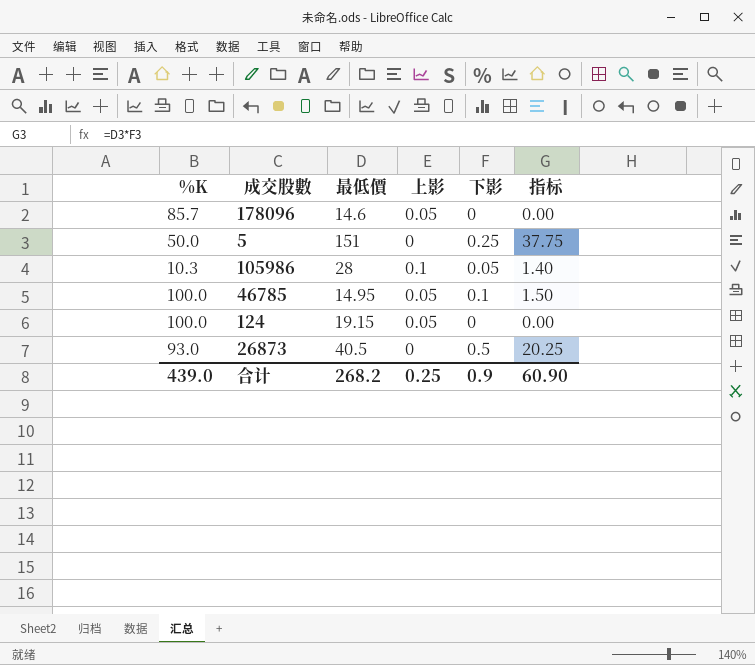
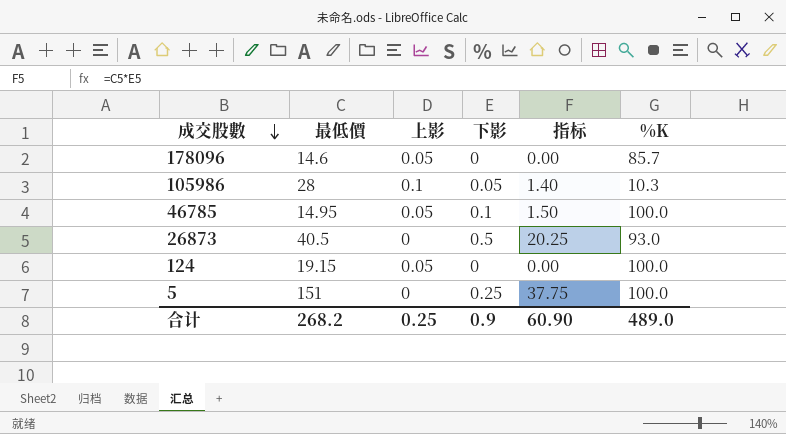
row order: none -> 成交股數 descending
column %K | position: 1 -> 6
5 | %K: 50.0 -> 100.0
合计 | %K: 439.0 -> 489.0

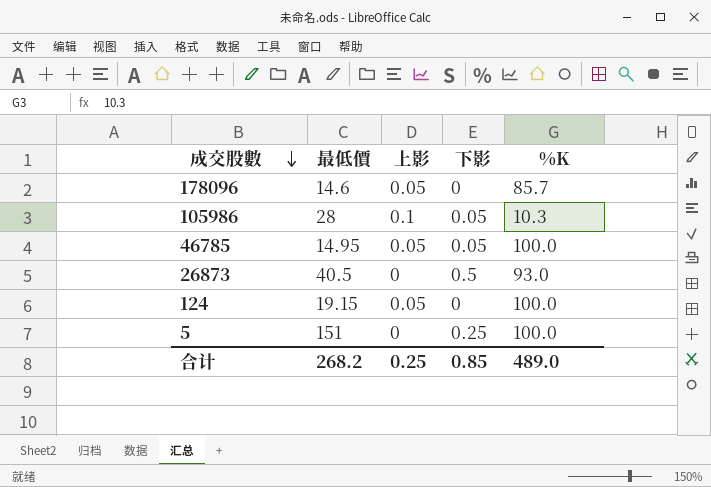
column 指标 | formula: [最低價] * [下影] -> none
46785 | 下影: 0.1 -> 0.05
合计 | 下影: 0.9 -> 0.85

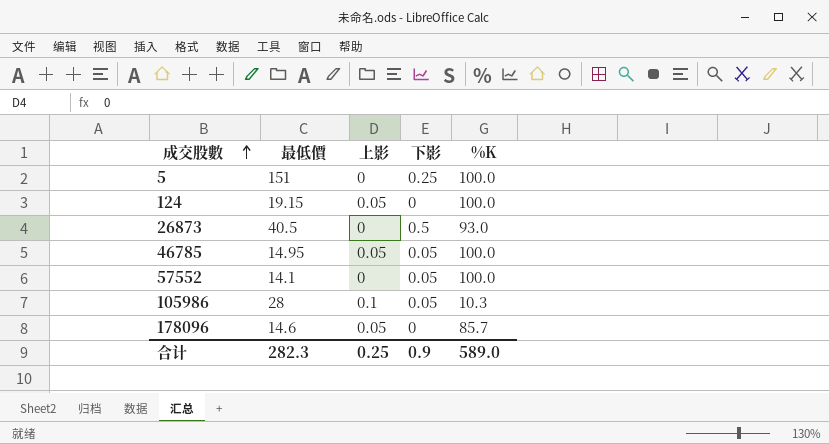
row order: 成交股數 descending -> 成交股數 ascending
row 57552: none -> 14.1 | 0 | 0.05 | 100.0
合计 | 最低價: 268.2 -> 282.3
合计 | 下影: 0.85 -> 0.9
合计 | %K: 489.0 -> 589.0

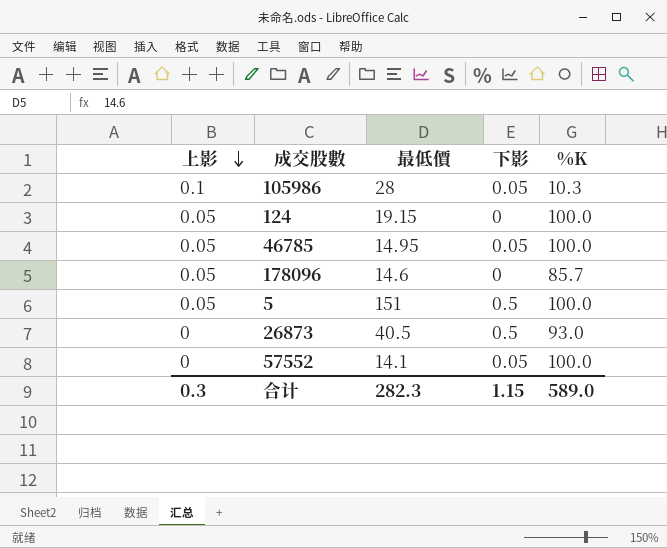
row order: 成交股數 ascending -> 上影 descending
column 上影 | position: 3 -> 1
5 | 上影: 0 -> 0.05
5 | 下影: 0.25 -> 0.5
合计 | 上影: 0.25 -> 0.3
合计 | 下影: 0.9 -> 1.15

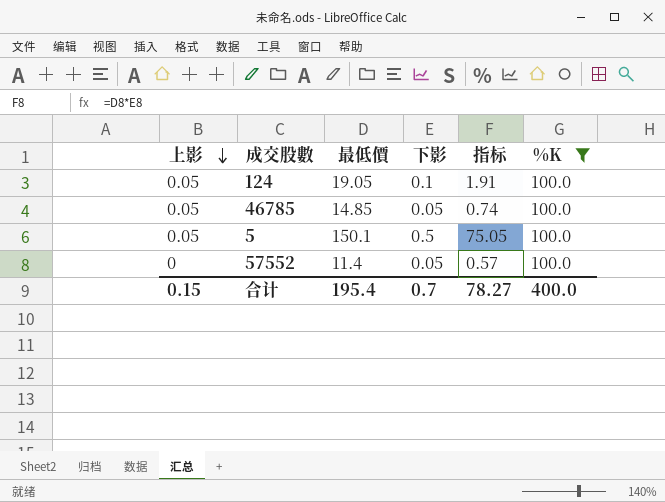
filter: none -> %K = 100.0
column 指标 | formula: none -> [最低價] * [下影]
124 | 最低價: 19.15 -> 19.05
124 | 下影: 0 -> 0.1
46785 | 最低價: 14.95 -> 14.85
5 | 最低價: 151 -> 150.1
57552 | 最低價: 14.1 -> 11.4
合计 | 上影: 0.3 -> 0.15
合计 | 最低價: 282.3 -> 195.4
合计 | 下影: 1.15 -> 0.7
合计 | %K: 589.0 -> 400.0

